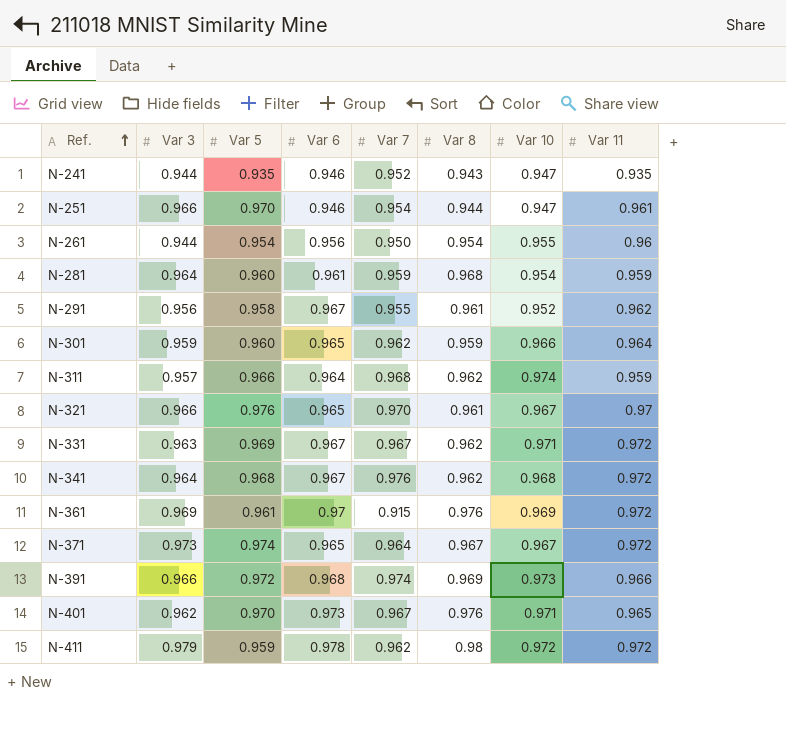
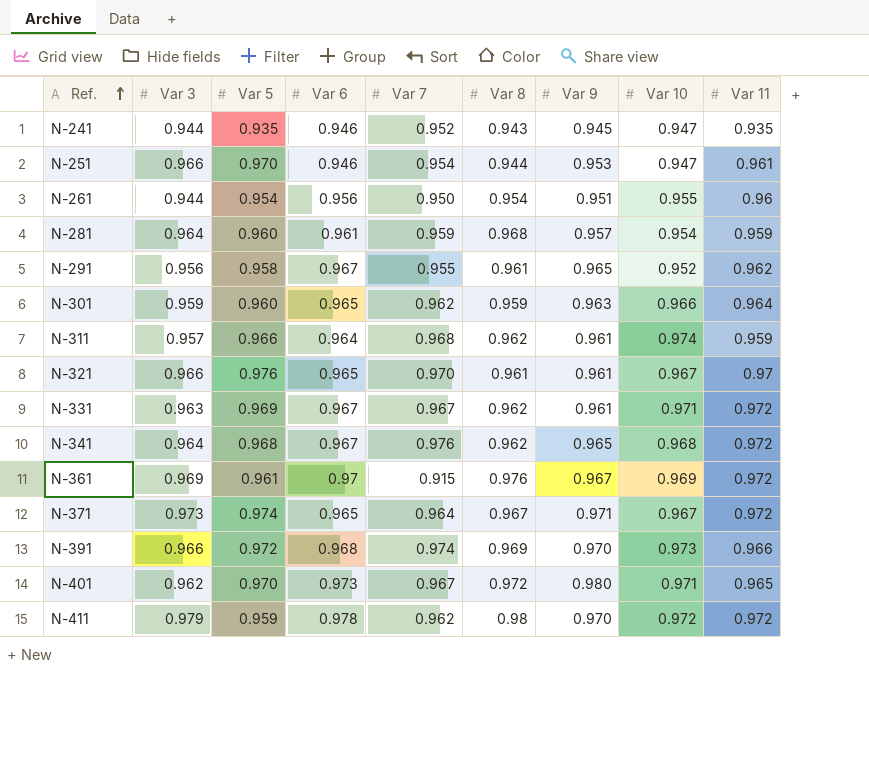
column Var 9 | position: none -> 7
N-401 | Var 8: 0.976 -> 0.972

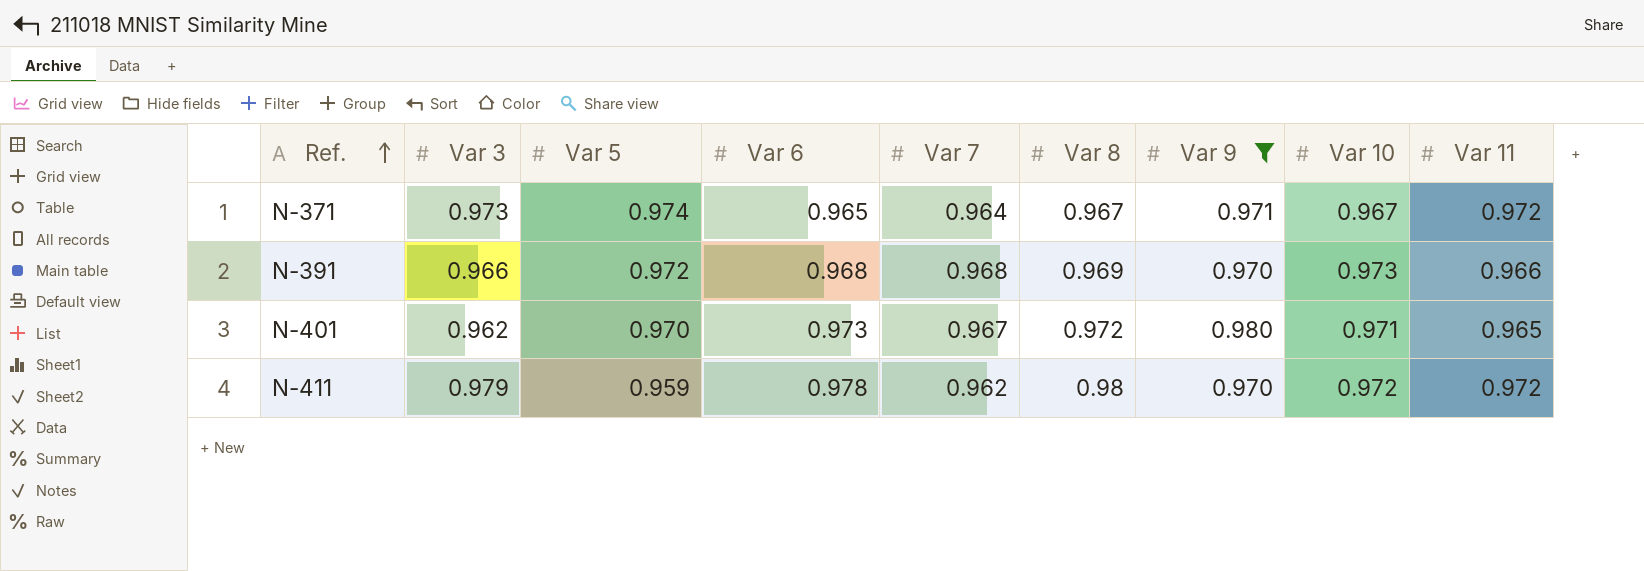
filter: none -> Var 9 >= 0.970
N-391 | Var 7: 0.974 -> 0.968

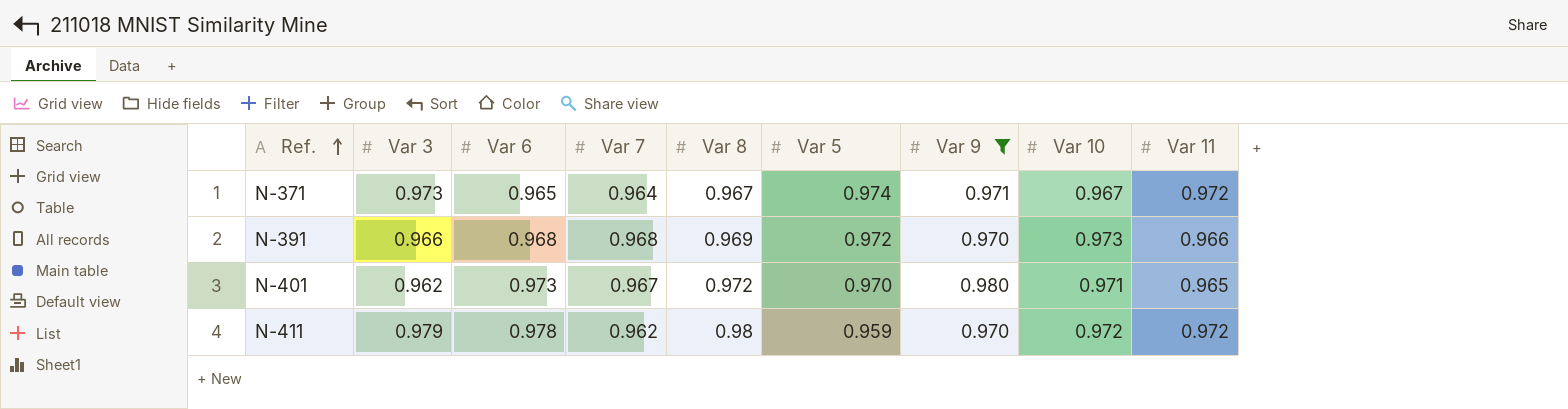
column Var 5 | position: 3 -> 6

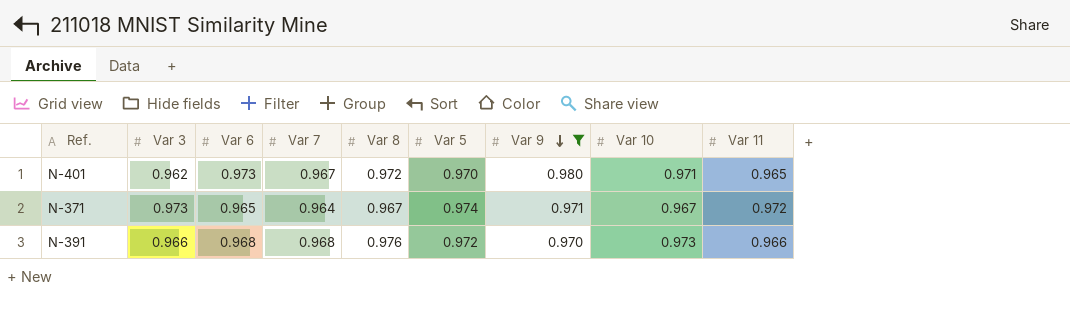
row order: Ref. ascending -> Var 9 descending
row N-411: 0.979 | 0.978 | 0.962 | 0.98 | 0.959 | 0.970 | 0.972 | 0.972 -> none
N-391 | Var 8: 0.969 -> 0.976

